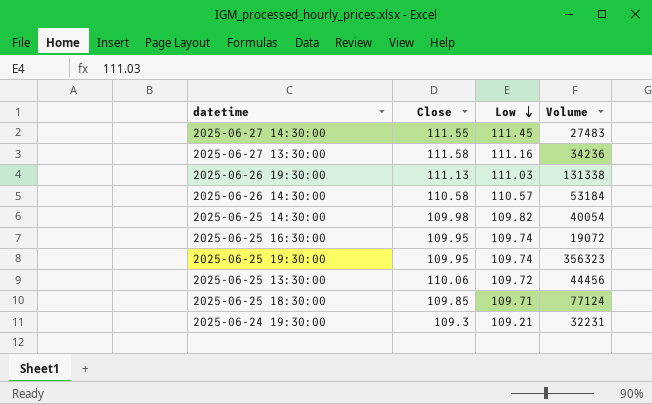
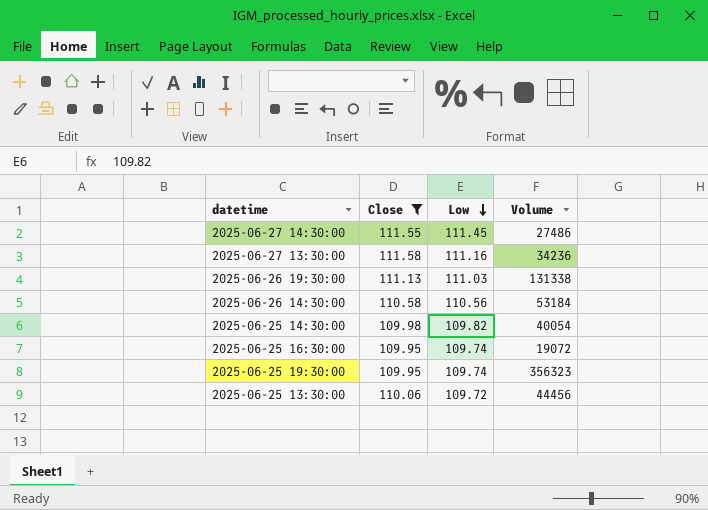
filter: none -> Close >= 109.95
2025-06-27 14:30:00 | Volume: 27483 -> 27486
2025-06-26 14:30:00 | Low: 110.57 -> 110.56

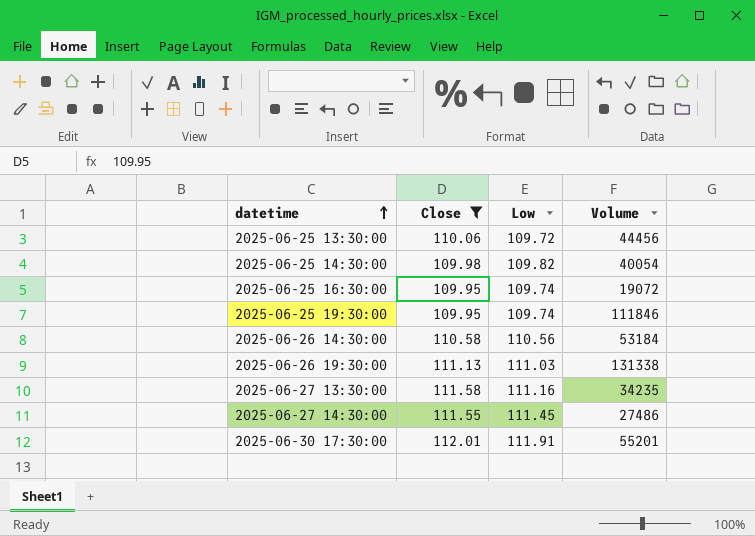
row order: Low descending -> datetime ascending
2025-06-25 19:30:00 | Volume: 356323 -> 111846
2025-06-27 13:30:00 | Volume: 34236 -> 34235
row 2025-06-30 17:30:00: none -> 112.01 | 111.91 | 55201

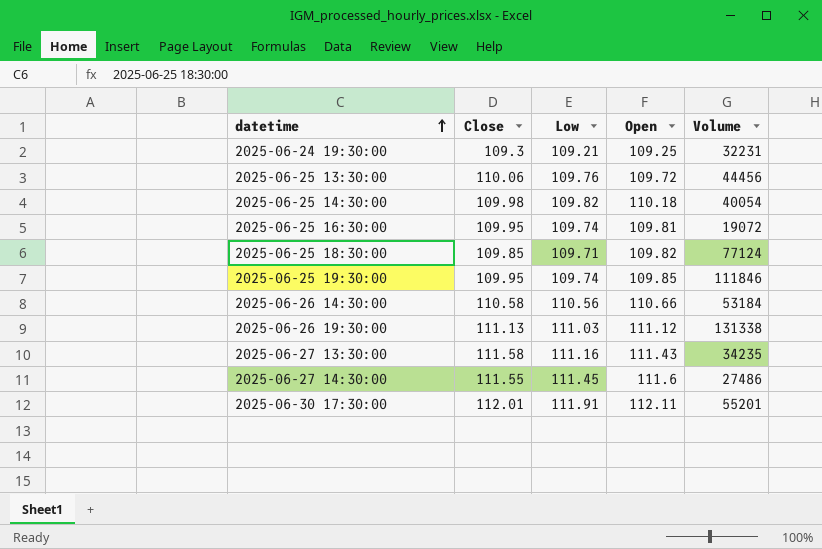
filter: Close >= 109.95 -> none
column Open | position: none -> 4
2025-06-25 13:30:00 | Low: 109.72 -> 109.76

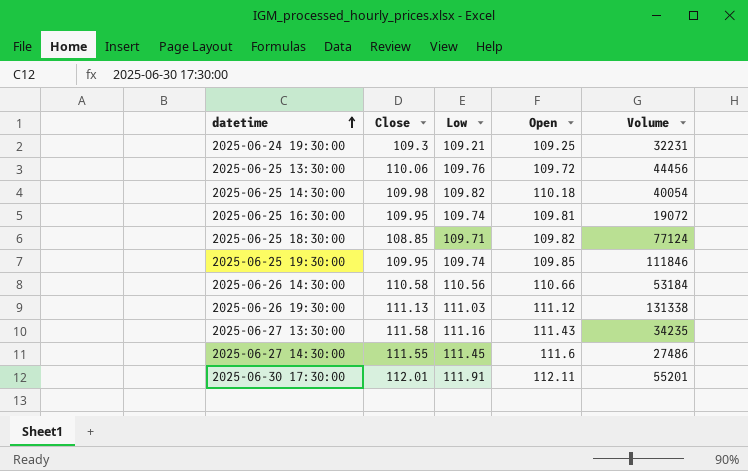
2025-06-25 18:30:00 | Close: 109.85 -> 108.85

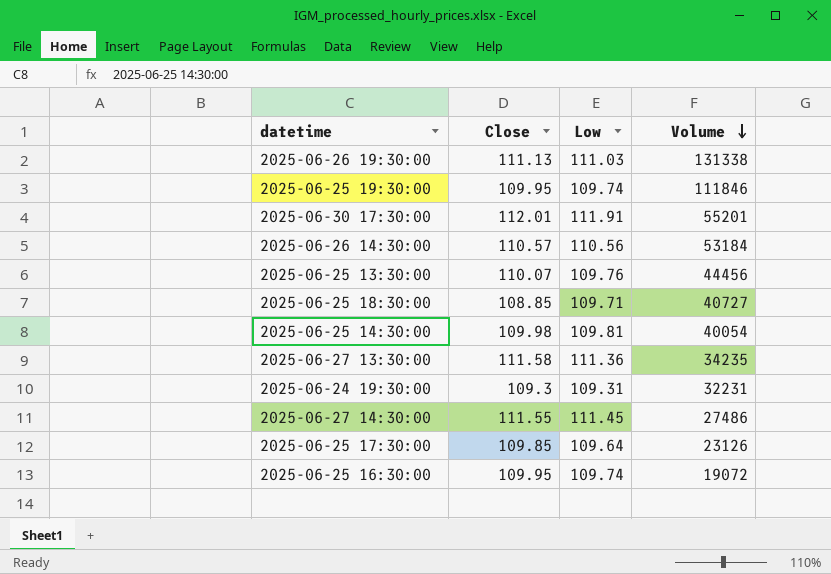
row order: datetime ascending -> Volume descending
column Open | position: 4 -> none
2025-06-26 14:30:00 | Close: 110.58 -> 110.57
2025-06-25 13:30:00 | Close: 110.06 -> 110.07
2025-06-25 18:30:00 | Volume: 77124 -> 40727
2025-06-25 14:30:00 | Low: 109.82 -> 109.81
2025-06-27 13:30:00 | Low: 111.16 -> 111.36
2025-06-24 19:30:00 | Low: 109.21 -> 109.31
row 2025-06-25 17:30:00: none -> 109.85 | 109.64 | 23126

